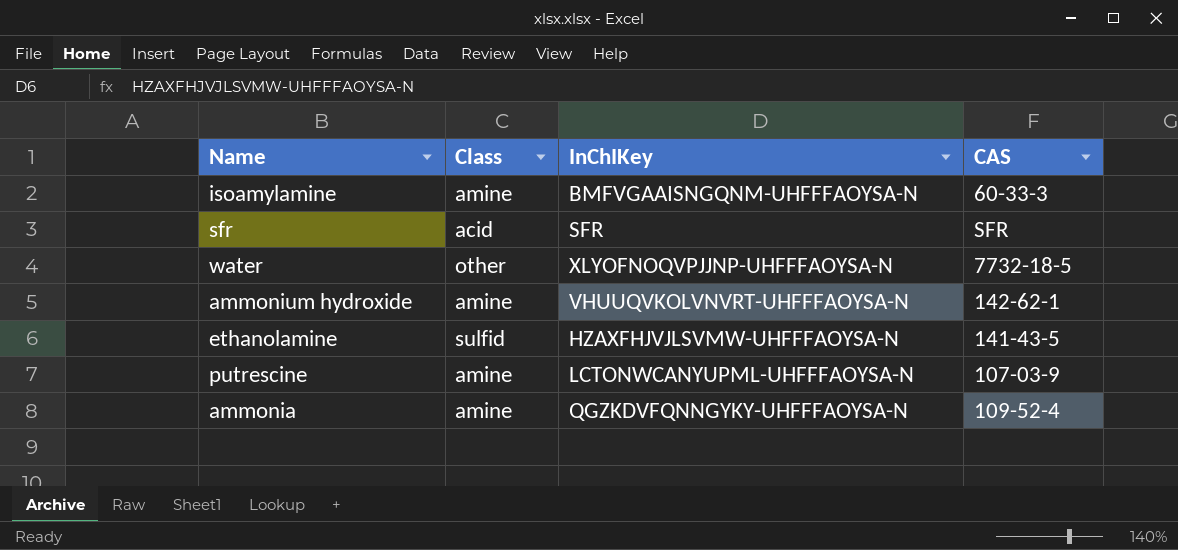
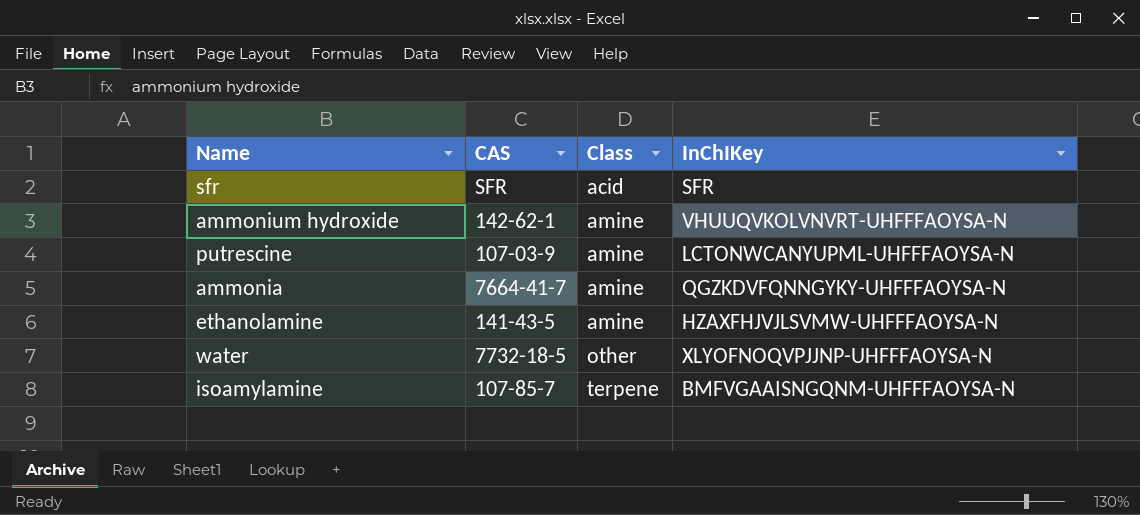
row order: none -> Class ascending
column CAS | position: 4 -> 2
ammonia | CAS: 109-52-4 -> 7664-41-7
ethanolamine | Class: sulfid -> amine
isoamylamine | CAS: 60-33-3 -> 107-85-7
isoamylamine | Class: amine -> terpene

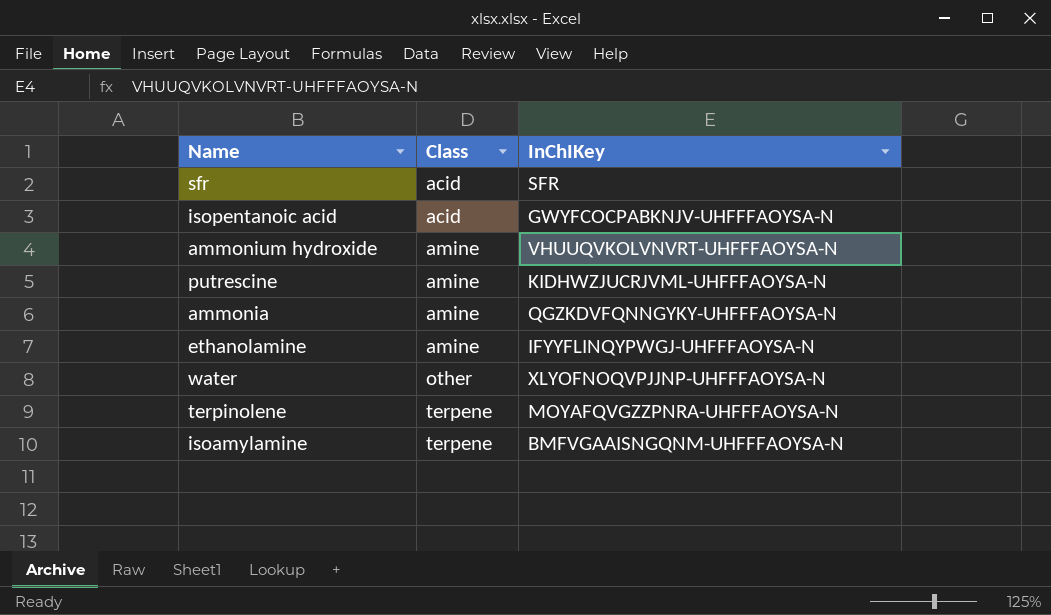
column CAS | position: 2 -> none
row isopentanoic acid: none -> acid | GWYFCOCPABKNJV-UHFFFAOYSA-N
putrescine | InChIKey: LCTONWCANYUPML-UHFFFAOYSA-N -> KIDHWZJUCRJVML-UHFFFAOYSA-N
ethanolamine | InChIKey: HZAXFHJVJLSVMW-UHFFFAOYSA-N -> IFYYFLINQYPWGJ-UHFFFAOYSA-N
row terpinolene: none -> terpene | MOYAFQVGZZPNRA-UHFFFAOYSA-N

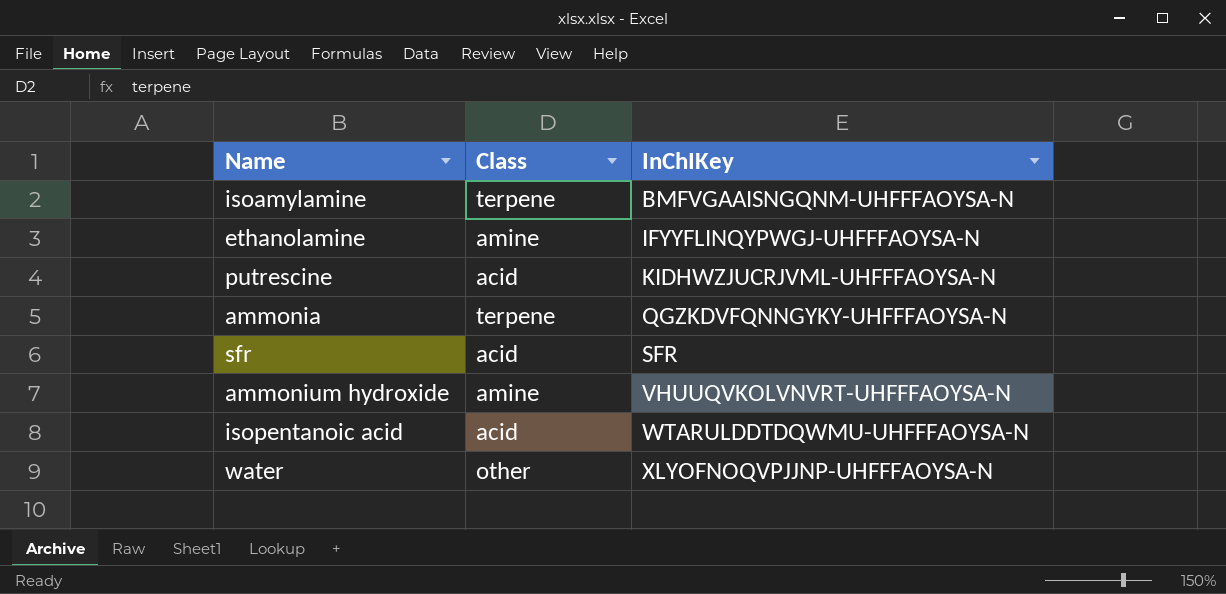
row order: Class ascending -> InChIKey ascending
row terpinolene: terpene | MOYAFQVGZZPNRA-UHFFFAOYSA-N -> none
putrescine | Class: amine -> acid
ammonia | Class: amine -> terpene
isopentanoic acid | InChIKey: GWYFCOCPABKNJV-UHFFFAOYSA-N -> WTARULDDTDQWMU-UHFFFAOYSA-N

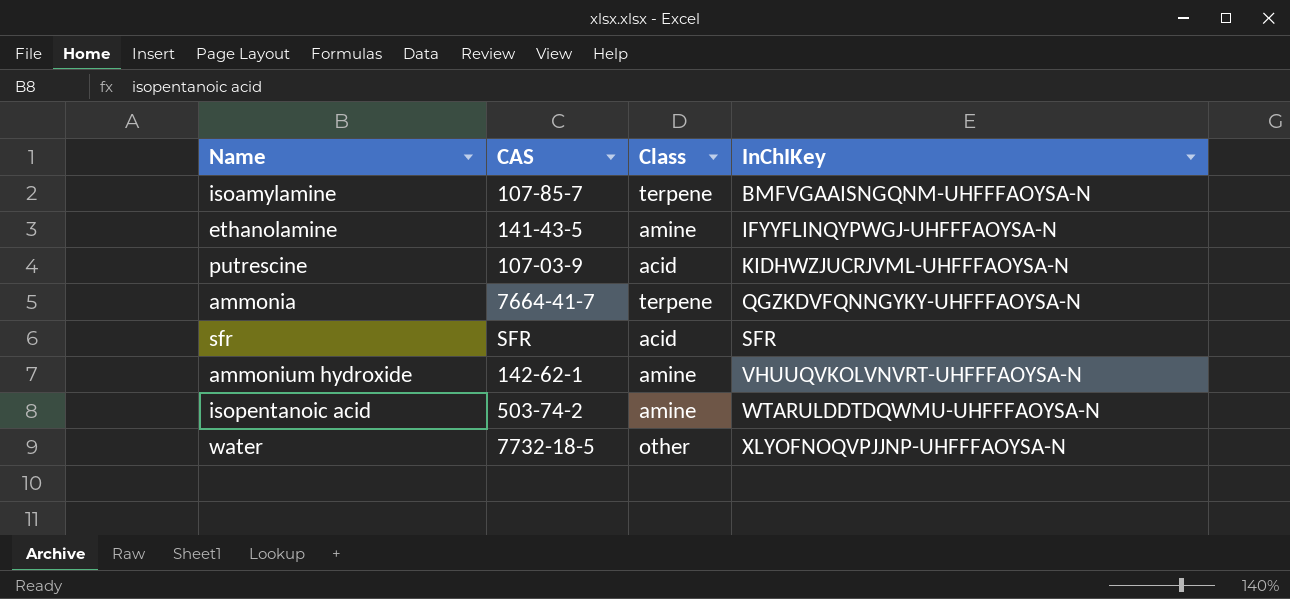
column CAS | position: none -> 2
isopentanoic acid | Class: acid -> amine

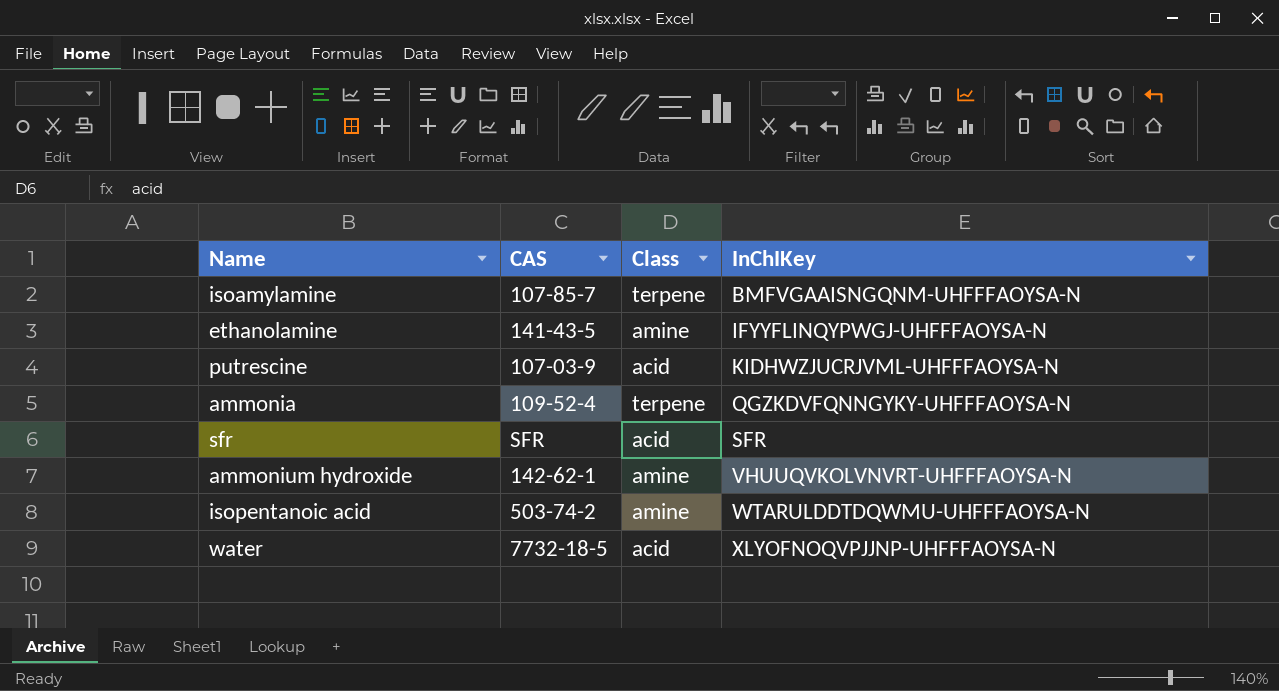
ammonia | CAS: 7664-41-7 -> 109-52-4
water | Class: other -> acid

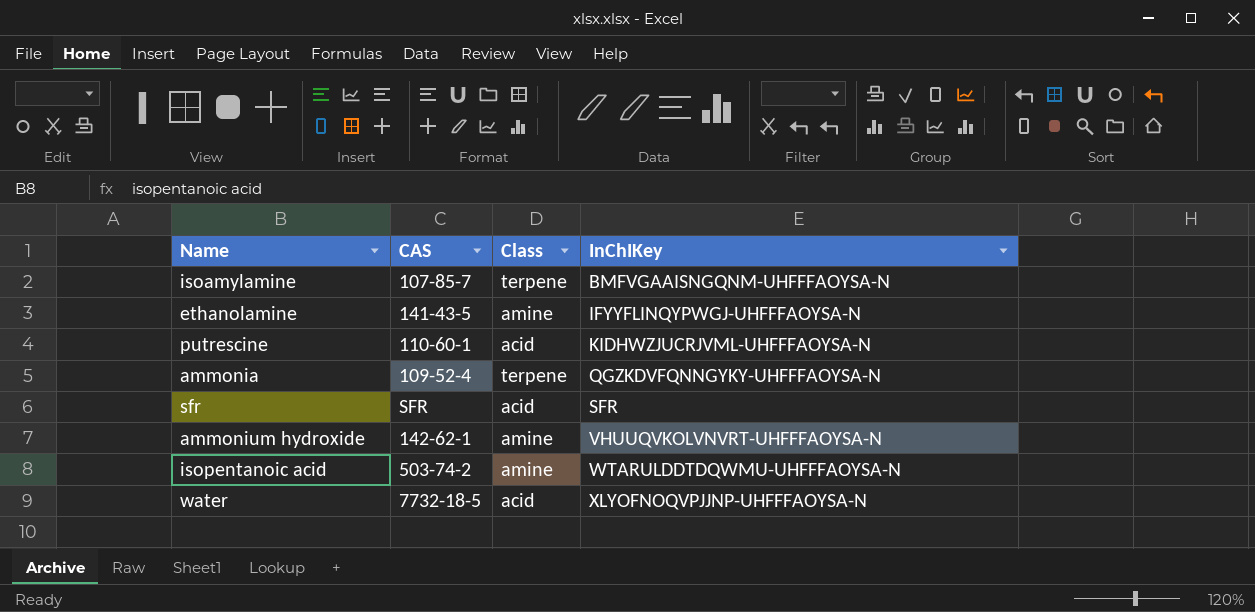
putrescine | CAS: 107-03-9 -> 110-60-1

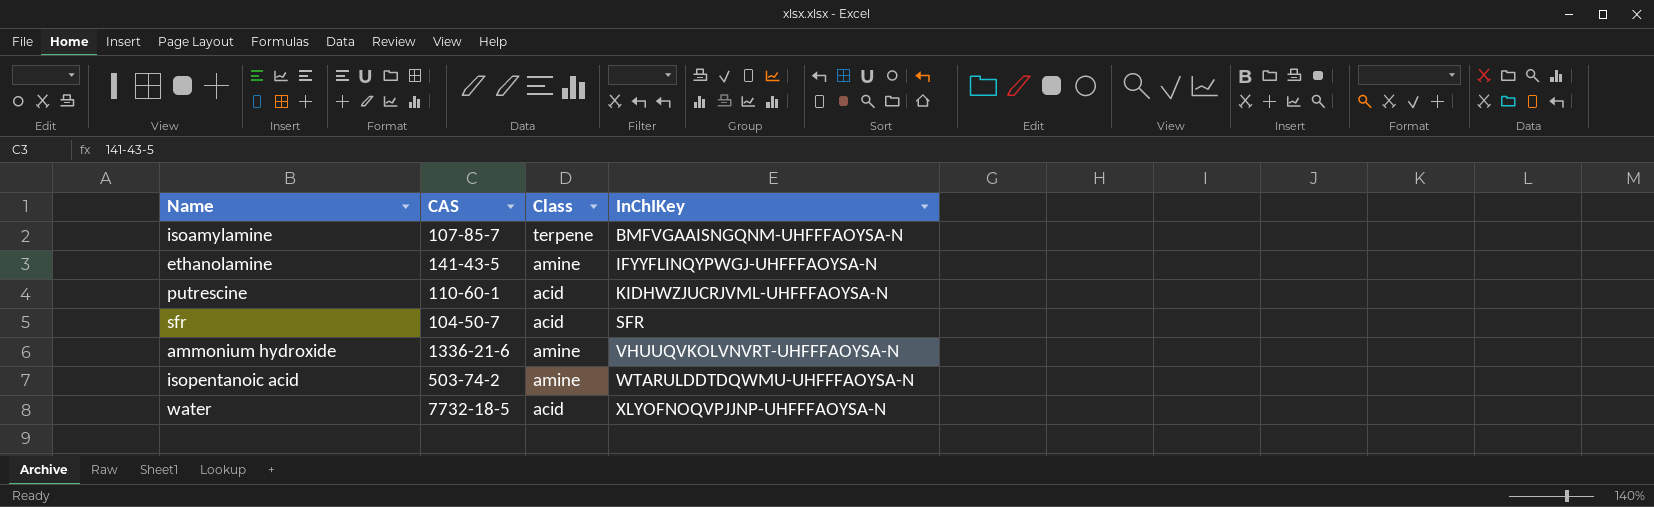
row ammonia: 109-52-4 | terpene | QGZKDVFQNNGYKY-UHFFFAOYSA-N -> none
sfr | CAS: SFR -> 104-50-7
ammonium hydroxide | CAS: 142-62-1 -> 1336-21-6

